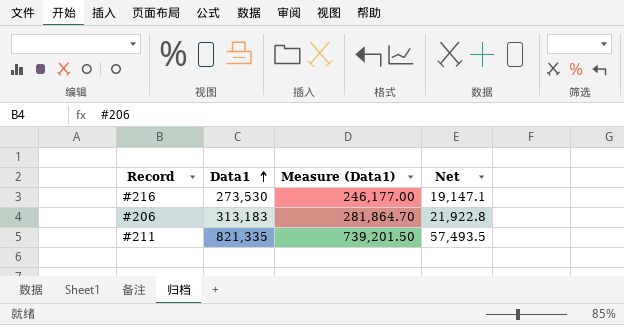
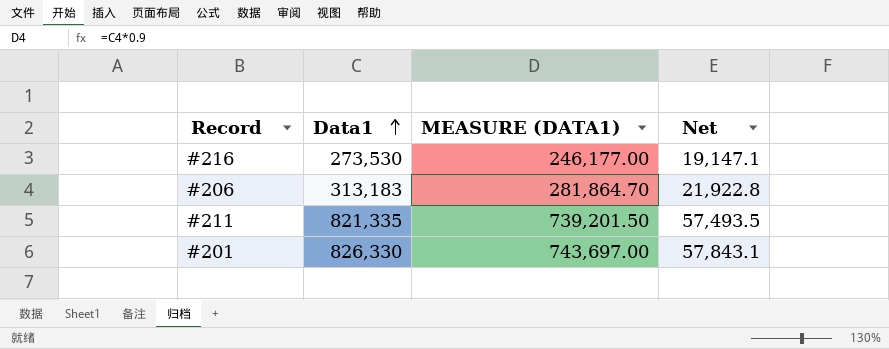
column name: Measure (Data1) -> MEASURE (DATA1)
row #201: none -> 826,330 | 743,697.00 | 57,843.1

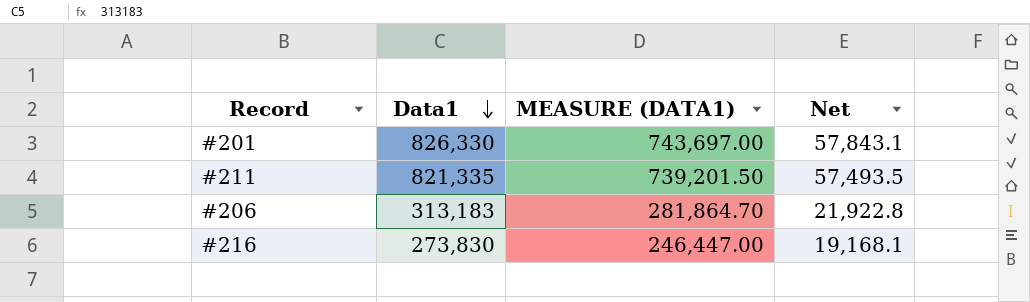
row order: Data1 ascending -> Data1 descending
#216 | Data1: 273,530 -> 273,830
#216 | MEASURE (DATA1): 246,177.00 -> 246,447.00
#216 | Net: 19,147.1 -> 19,168.1

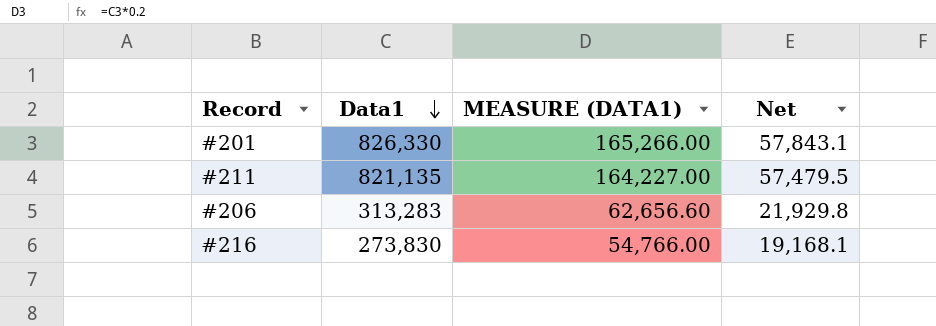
column MEASURE (DATA1) | formula: [Data1] * 0.9 -> [Data1] * 0.2
#211 | Data1: 821,335 -> 821,135
#211 | Net: 57,493.5 -> 57,479.5
#206 | Data1: 313,183 -> 313,283
#206 | Net: 21,922.8 -> 21,929.8

